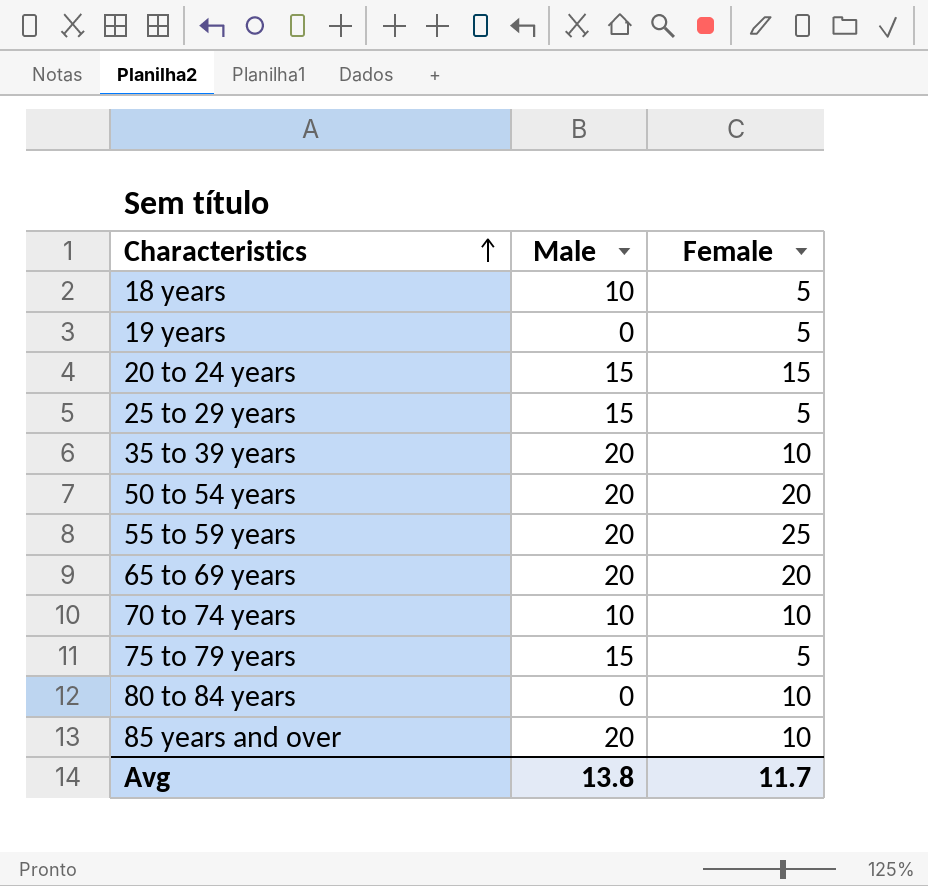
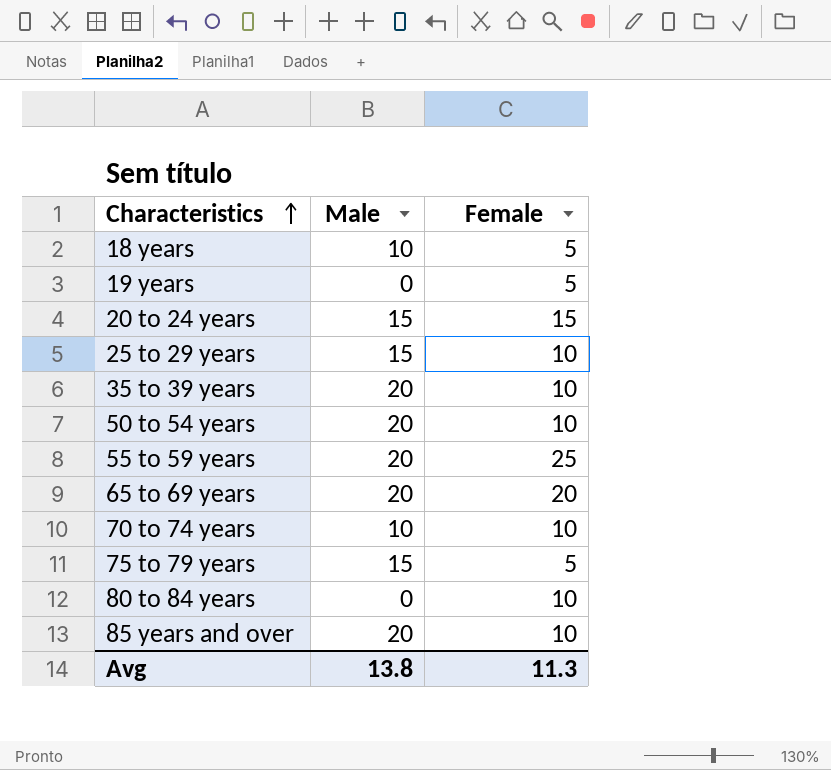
25 to 29 years | Female: 5 -> 10
50 to 54 years | Female: 20 -> 10
Avg | Female: 11.7 -> 11.3

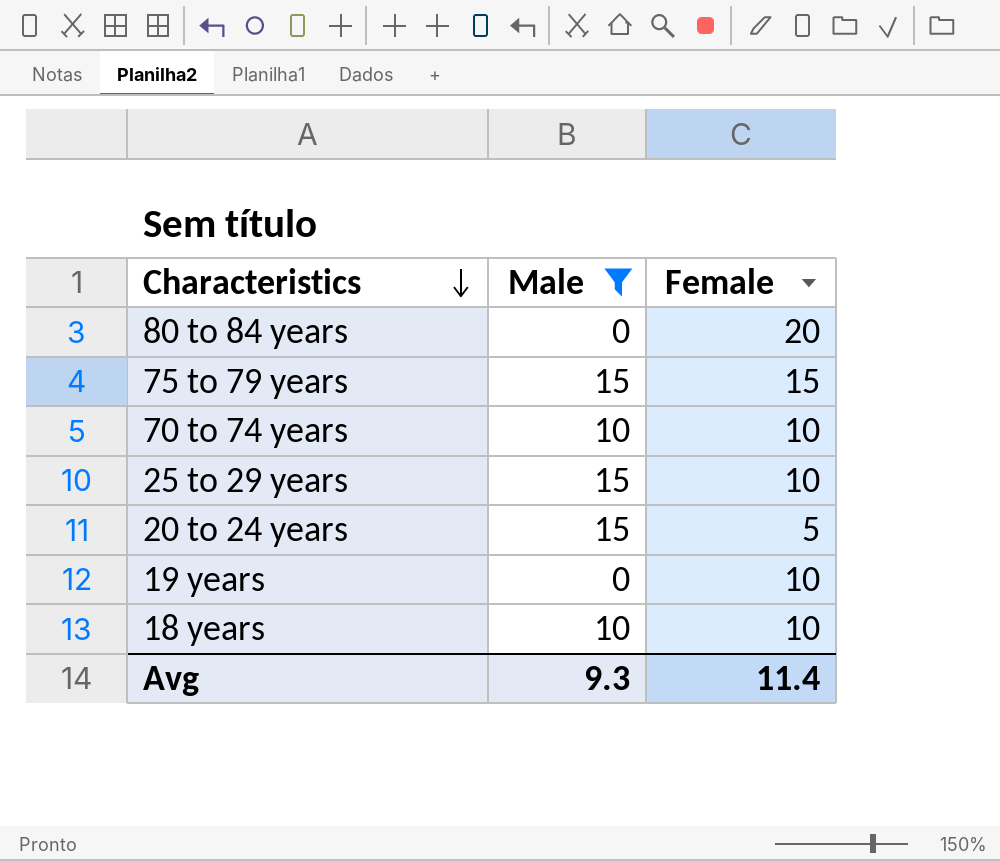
filter: none -> Male != 20
row order: Characteristics ascending -> Characteristics descending
80 to 84 years | Female: 10 -> 20
75 to 79 years | Female: 5 -> 15
20 to 24 years | Female: 15 -> 5
19 years | Female: 5 -> 10
18 years | Female: 5 -> 10
Avg | Male: 13.8 -> 9.3
Avg | Female: 11.3 -> 11.4

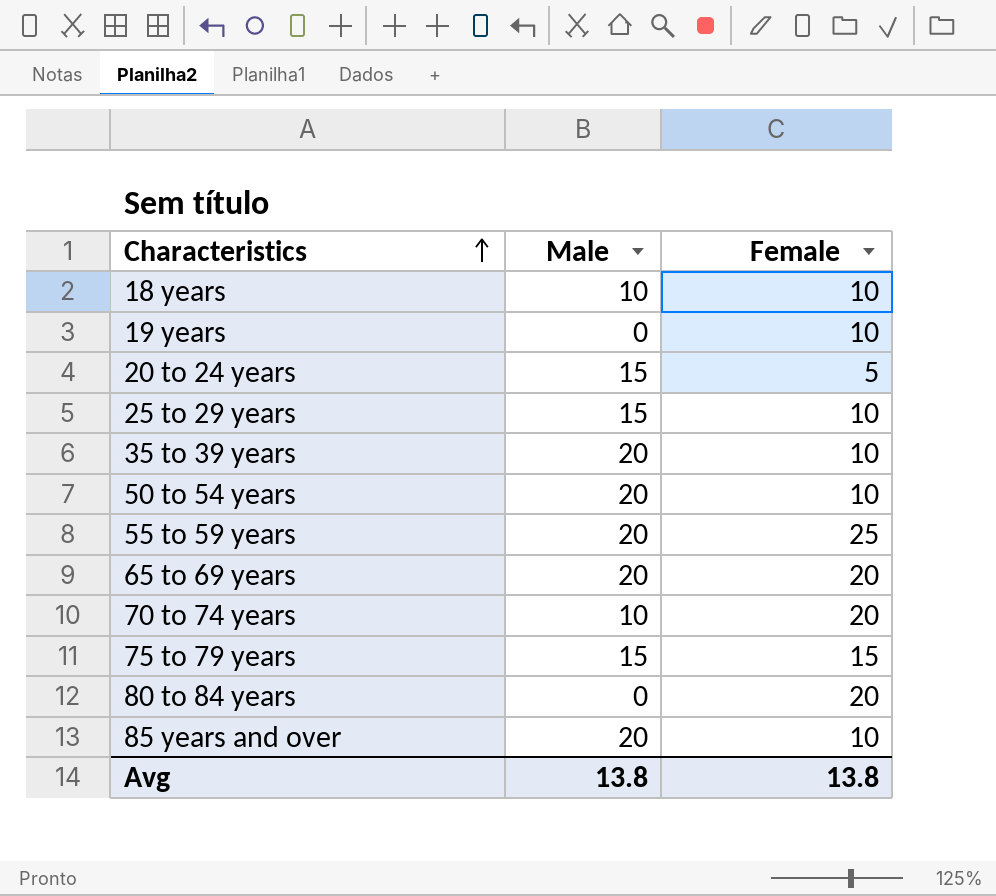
filter: Male != 20 -> none
row order: Characteristics descending -> Characteristics ascending
70 to 74 years | Female: 10 -> 20
Avg | Male: 9.3 -> 13.8
Avg | Female: 11.4 -> 13.8

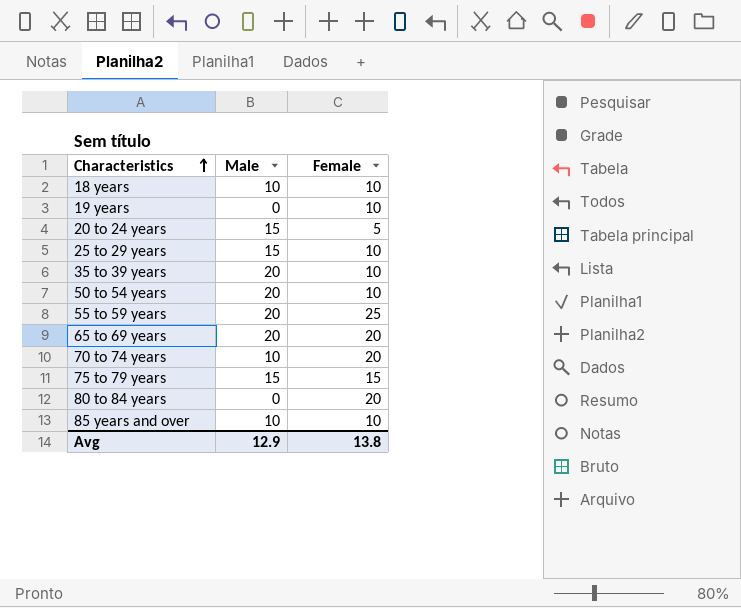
85 years and over | Male: 20 -> 10
Avg | Male: 13.8 -> 12.9

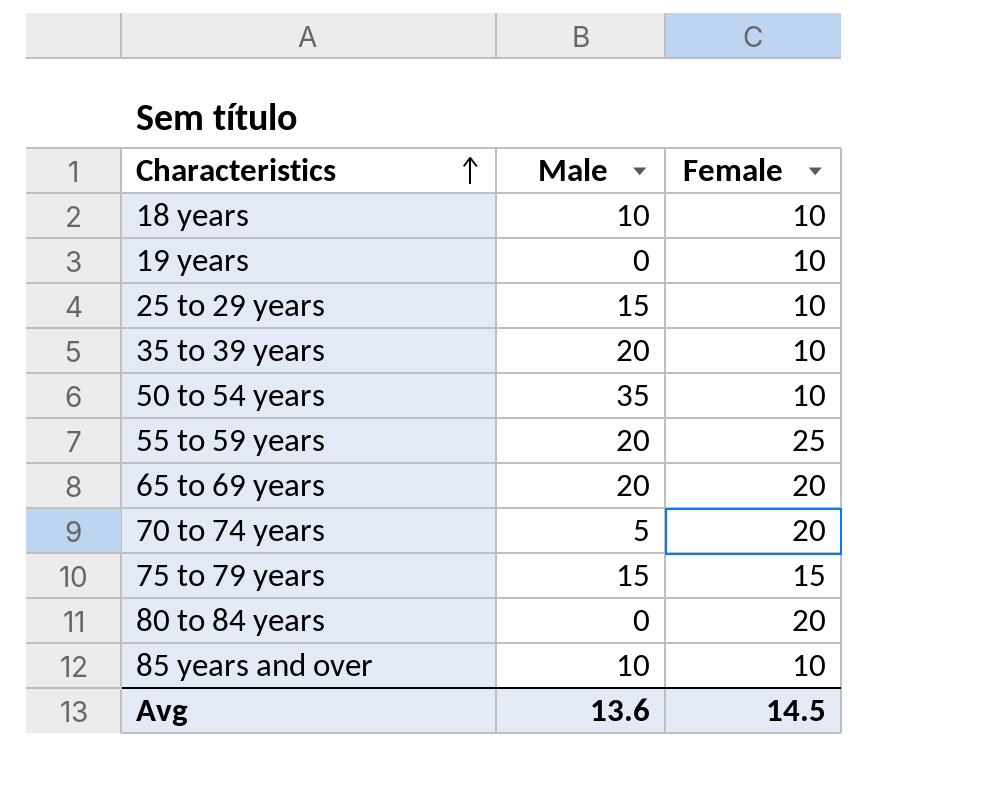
row 20 to 24 years: 15 | 5 -> none
50 to 54 years | Male: 20 -> 35
70 to 74 years | Male: 10 -> 5
Avg | Male: 12.9 -> 13.6
Avg | Female: 13.8 -> 14.5

